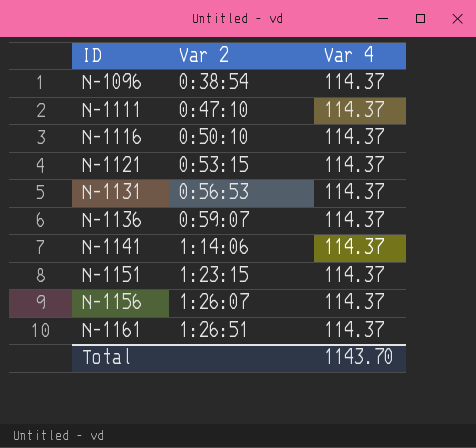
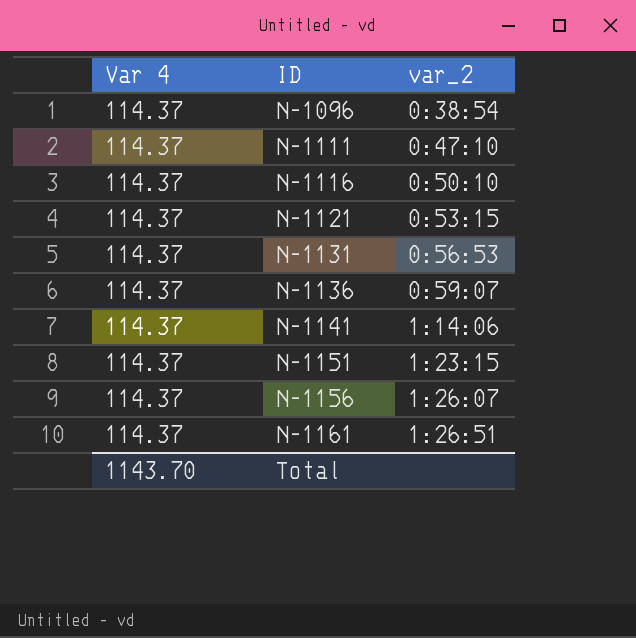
column Var 4 | position: 3 -> 1
column name: Var 2 -> var_2

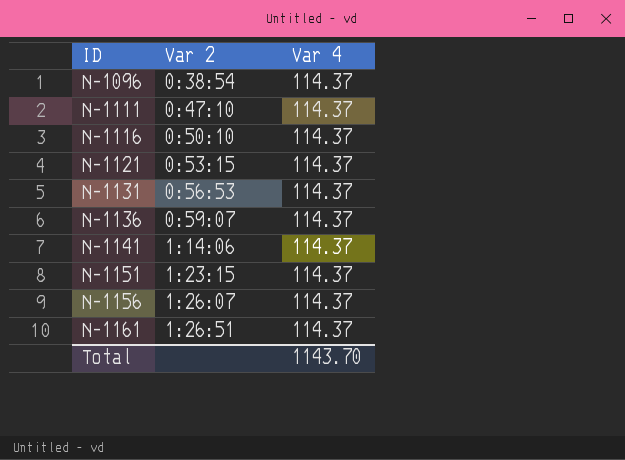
column name: var_2 -> Var 2
column Var 4 | position: 1 -> 3

